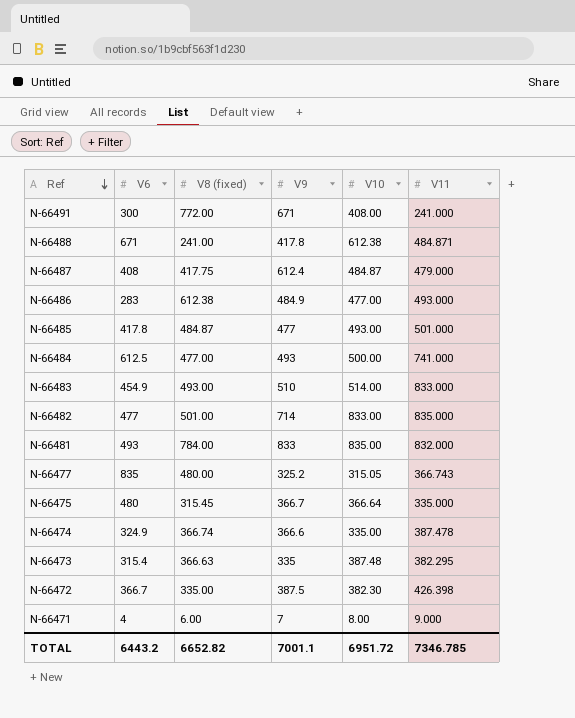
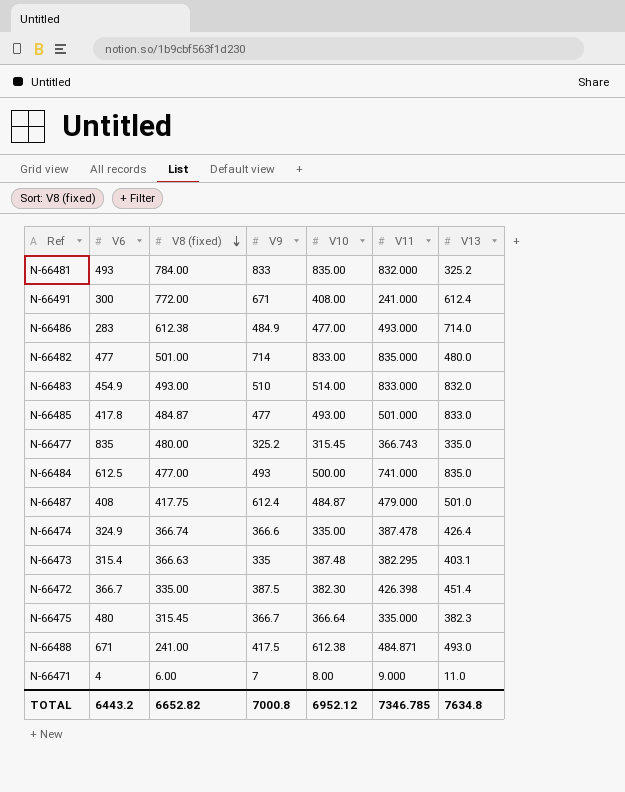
row order: Ref descending -> V8 (fixed) descending
column V13 | position: none -> 7
N-66477 | V10: 315.05 -> 315.45
N-66488 | V9: 417.8 -> 417.5
TOTAL | V9: 7001.1 -> 7000.8
TOTAL | V10: 6951.72 -> 6952.12

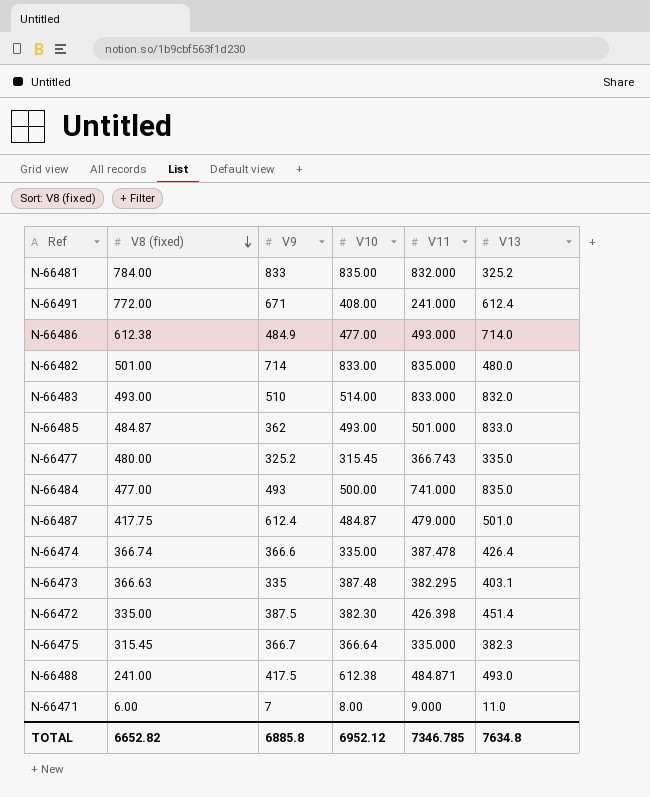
column V6 | position: 2 -> none
N-66485 | V9: 477 -> 362
TOTAL | V9: 7000.8 -> 6885.8

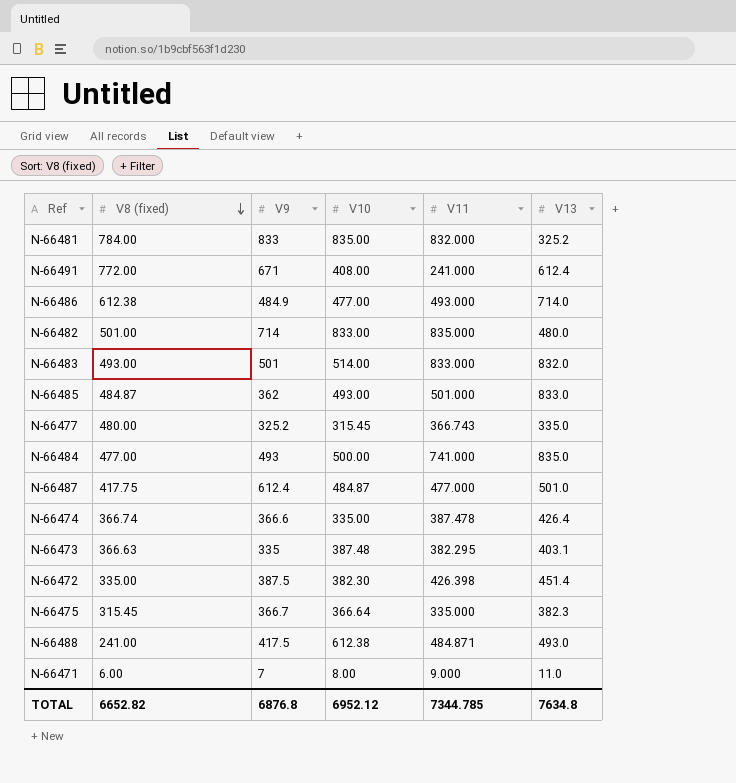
N-66483 | V9: 510 -> 501
N-66487 | V11: 479.000 -> 477.000
TOTAL | V9: 6885.8 -> 6876.8
TOTAL | V11: 7346.785 -> 7344.785

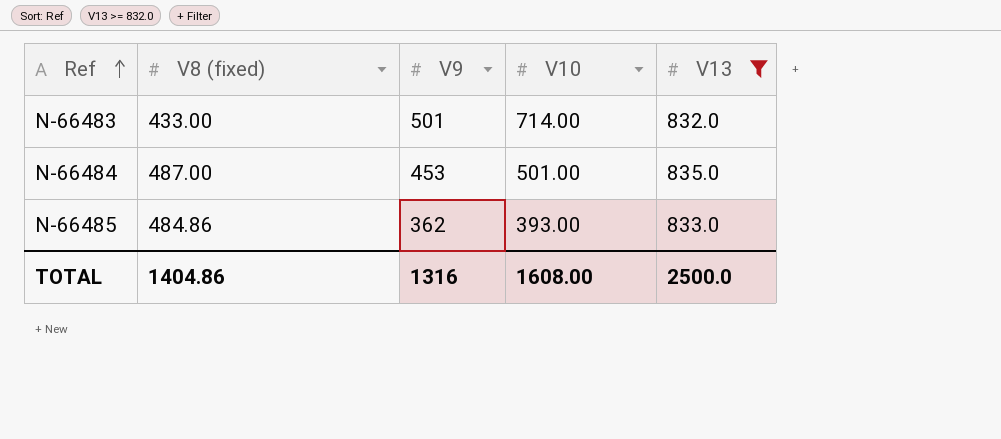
filter: none -> V13 >= 832.0
row order: V8 (fixed) descending -> Ref ascending
column V11 | position: 5 -> none
N-66483 | V8 (fixed): 493.00 -> 433.00
N-66483 | V10: 514.00 -> 714.00
N-66484 | V8 (fixed): 477.00 -> 487.00
N-66484 | V9: 493 -> 453
N-66484 | V10: 500.00 -> 501.00
N-66485 | V8 (fixed): 484.87 -> 484.86
N-66485 | V10: 493.00 -> 393.00
TOTAL | V8 (fixed): 6652.82 -> 1404.86
TOTAL | V9: 6876.8 -> 1316
TOTAL | V10: 6952.12 -> 1608.00
TOTAL | V13: 7634.8 -> 2500.0

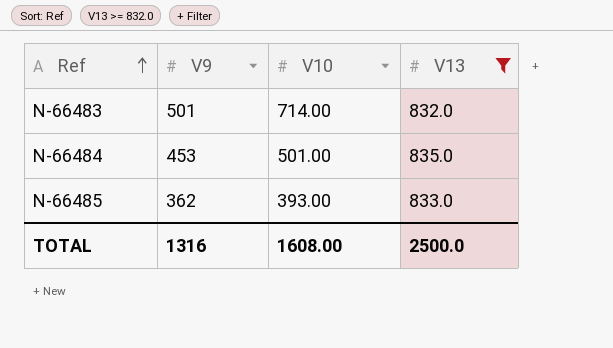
column V8 (fixed) | position: 2 -> none

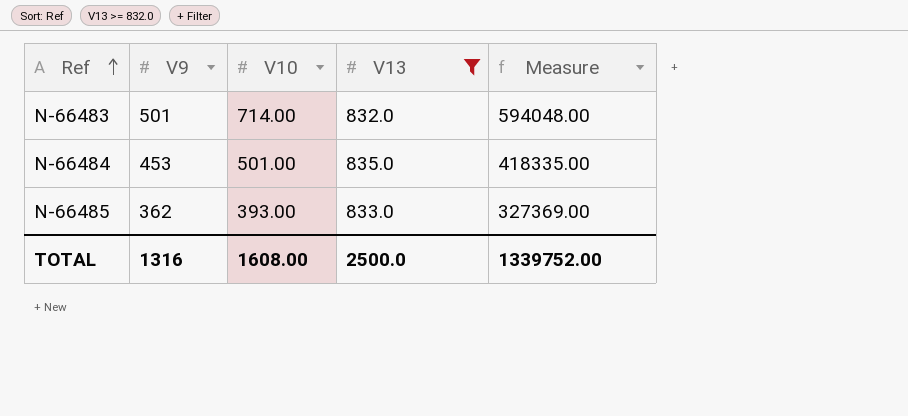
column Measure | formula: none -> [V10] * [V13]

